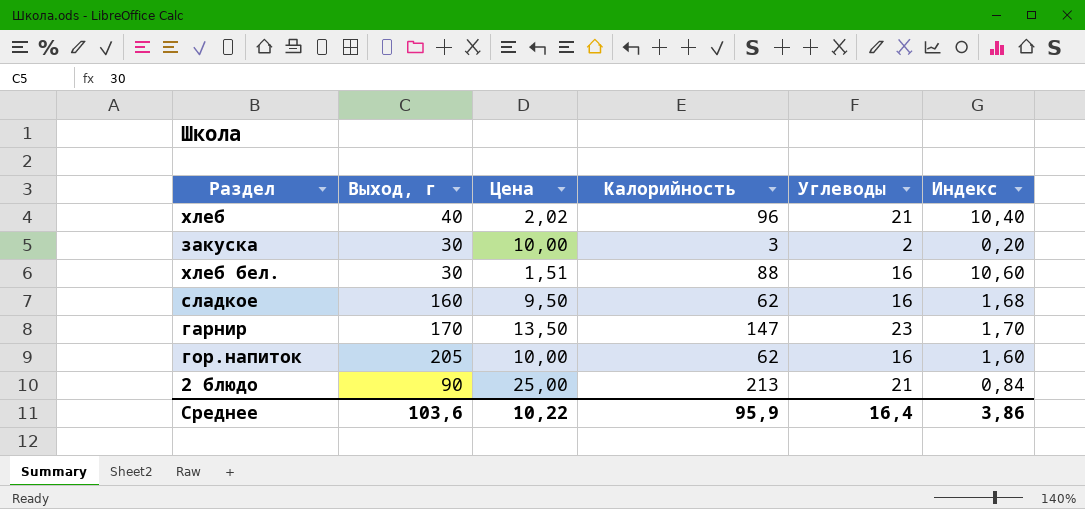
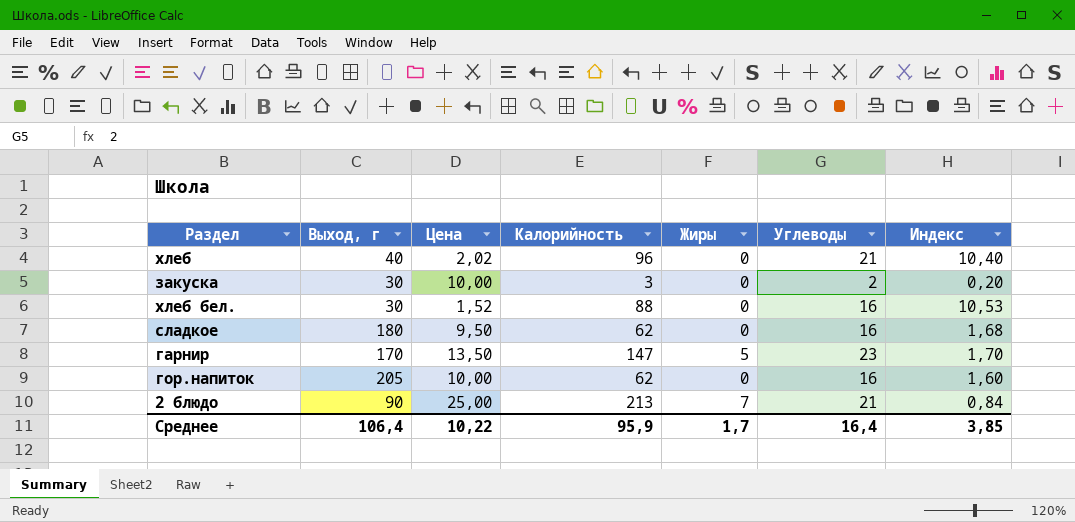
column Жиры | position: none -> 5
хлеб бел. | Цена: 1,51 -> 1,52
хлеб бел. | Индекс: 10,60 -> 10,53
сладкое | Выход, г: 160 -> 180
Среднее | Выход, г: 103,6 -> 106,4
Среднее | Индекс: 3,86 -> 3,85

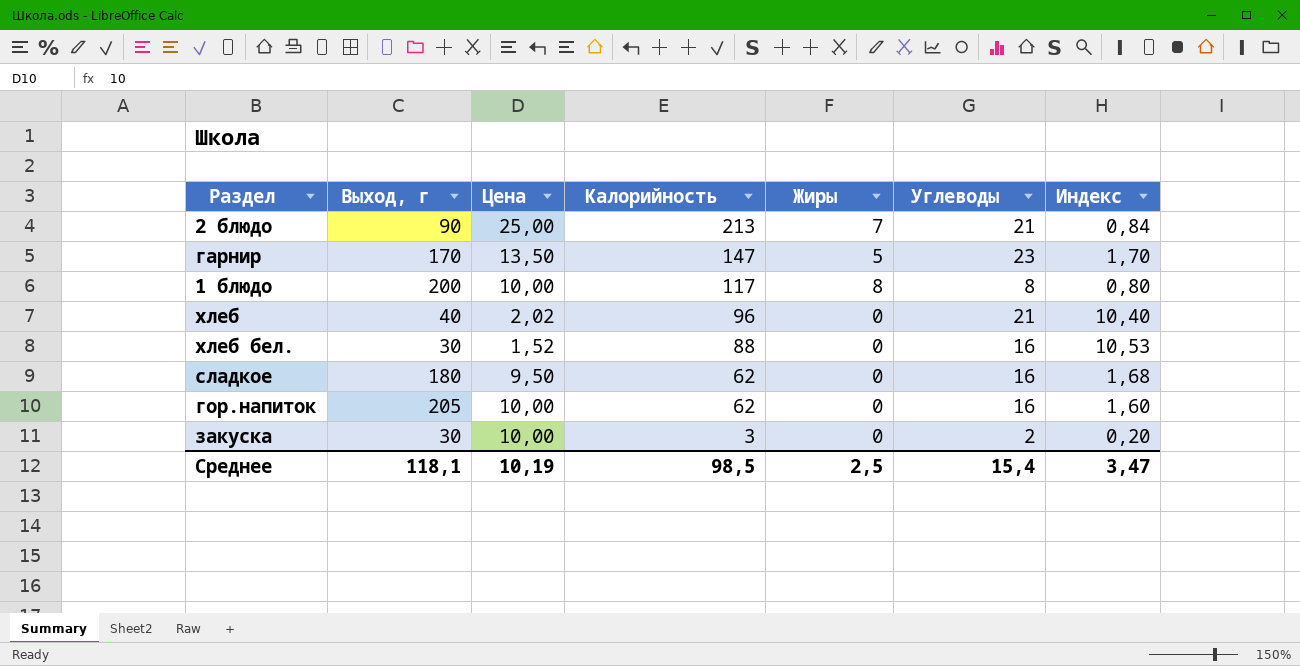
row order: none -> Калорийность descending
row 1 блюдо: none -> 200 | 10,00 | 117 | 8 | 8 | 0,80
Среднее | Выход, г: 106,4 -> 118,1
Среднее | Цена: 10,22 -> 10,19
Среднее | Калорийность: 95,9 -> 98,5
Среднее | Жиры: 1,7 -> 2,5
Среднее | Углеводы: 16,4 -> 15,4
Среднее | Индекс: 3,85 -> 3,47

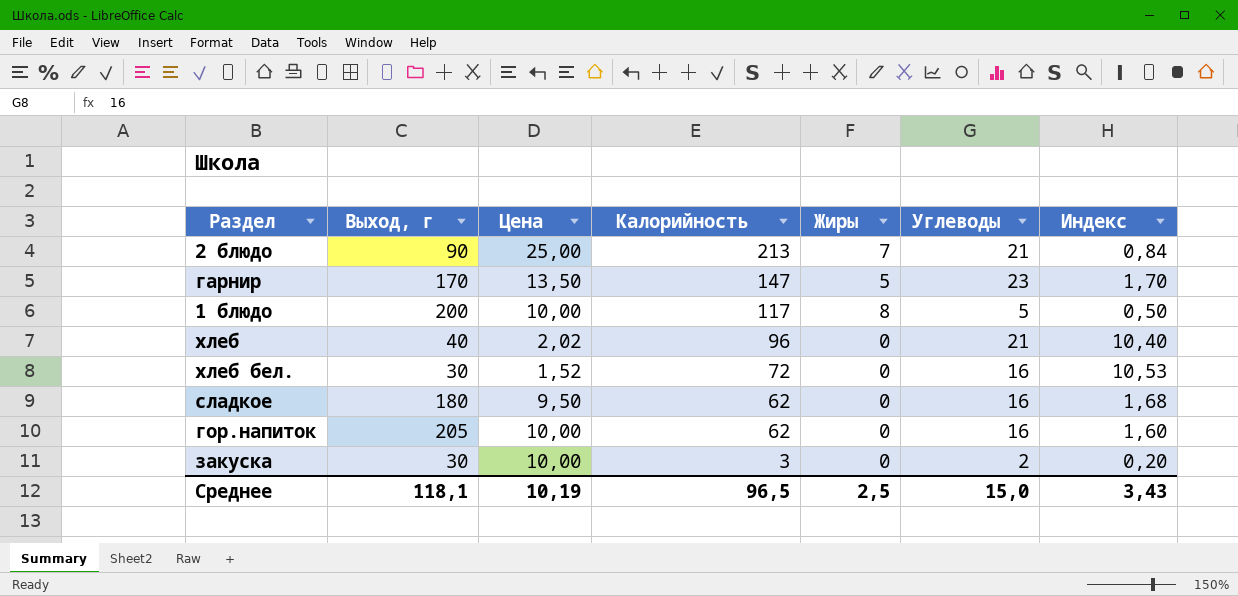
1 блюдо | Углеводы: 8 -> 5
1 блюдо | Индекс: 0,80 -> 0,50
хлеб бел. | Калорийность: 88 -> 72
Среднее | Калорийность: 98,5 -> 96,5
Среднее | Углеводы: 15,4 -> 15,0
Среднее | Индекс: 3,47 -> 3,43

